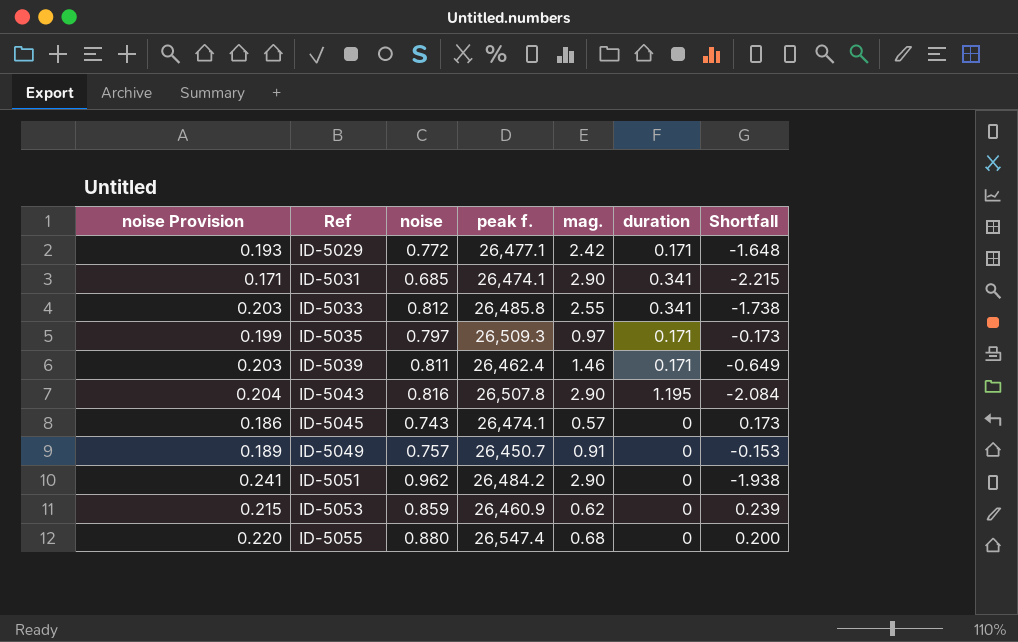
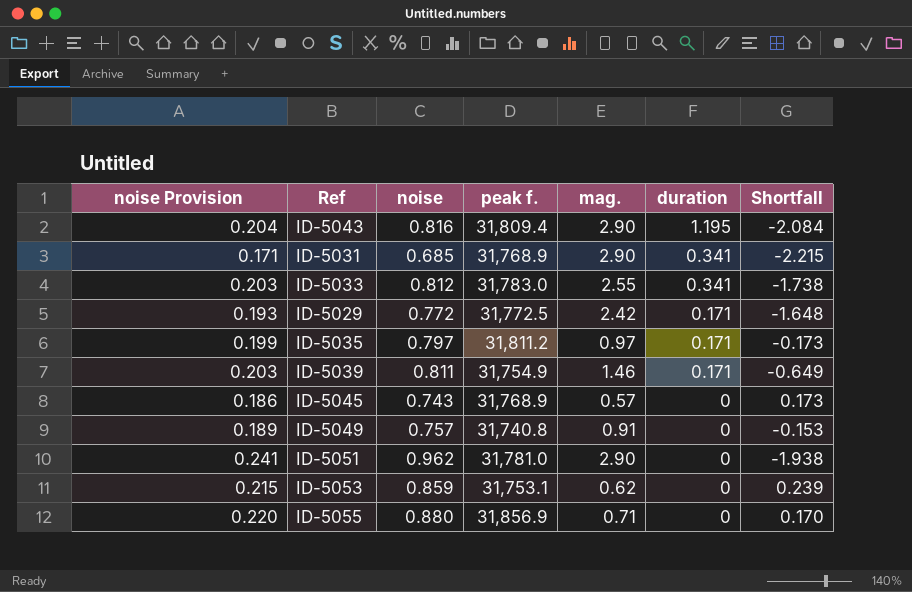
row order: Ref ascending -> duration descending
ID-5043 | peak f.: 26,507.8 -> 31,809.4
ID-5031 | peak f.: 26,474.1 -> 31,768.9
ID-5033 | peak f.: 26,485.8 -> 31,783.0
ID-5029 | peak f.: 26,477.1 -> 31,772.5
ID-5035 | peak f.: 26,509.3 -> 31,811.2
ID-5039 | peak f.: 26,462.4 -> 31,754.9
ID-5045 | peak f.: 26,474.1 -> 31,768.9
ID-5049 | peak f.: 26,450.7 -> 31,740.8
ID-5051 | peak f.: 26,484.2 -> 31,781.0
ID-5053 | peak f.: 26,460.9 -> 31,753.1
ID-5055 | peak f.: 26,547.4 -> 31,856.9
ID-5055 | mag.: 0.68 -> 0.71
ID-5055 | Shortfall: 0.200 -> 0.170

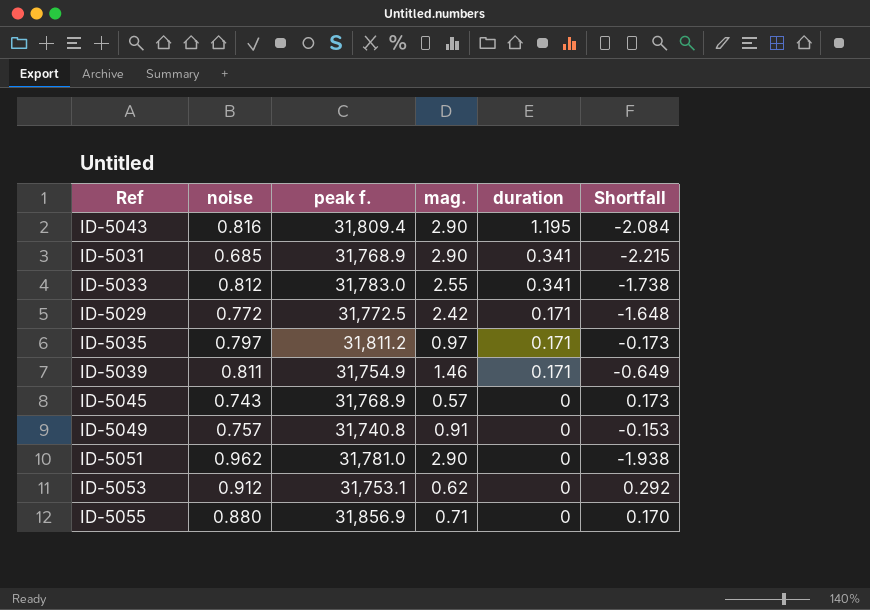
column noise Provision | formula: [noise] * 0.25 -> none
ID-5053 | noise: 0.859 -> 0.912
ID-5053 | Shortfall: 0.239 -> 0.292

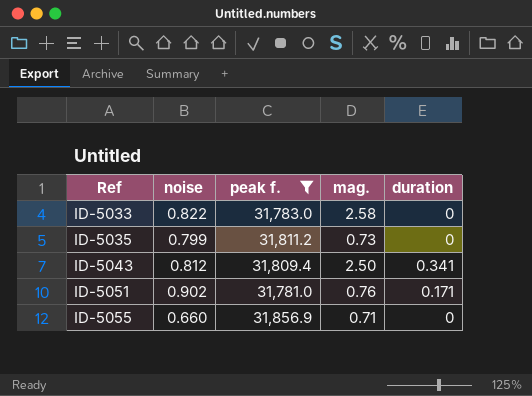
filter: none -> peak f. >= 31,781.0
row order: duration descending -> Ref ascending
column Shortfall | formula: [noise] - [mag.] -> none
ID-5033 | noise: 0.812 -> 0.822
ID-5033 | mag.: 2.55 -> 2.58
ID-5033 | duration: 0.341 -> 0
ID-5035 | noise: 0.797 -> 0.799
ID-5035 | mag.: 0.97 -> 0.73
ID-5035 | duration: 0.171 -> 0
ID-5043 | noise: 0.816 -> 0.812
ID-5043 | mag.: 2.90 -> 2.50
ID-5043 | duration: 1.195 -> 0.341
ID-5051 | noise: 0.962 -> 0.902
ID-5051 | mag.: 2.90 -> 0.76
ID-5051 | duration: 0 -> 0.171
ID-5055 | noise: 0.880 -> 0.660

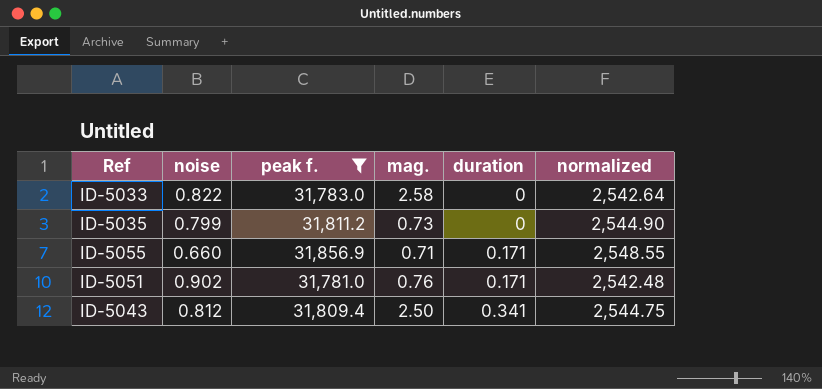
row order: Ref ascending -> duration ascending
column normalized | formula: none -> [peak f.] * 0.08
ID-5055 | duration: 0 -> 0.171

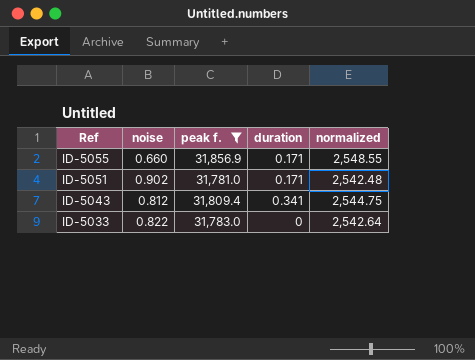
row order: duration ascending -> Ref descending
column mag. | position: 4 -> none
row ID-5035: 0.799 | 31,811.2 | 0.73 | 0 | 2,544.90 -> none

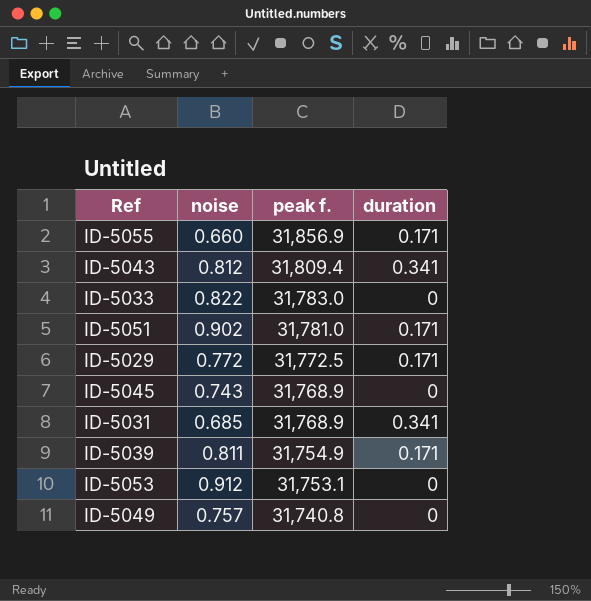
filter: peak f. >= 31,781.0 -> none
row order: Ref descending -> peak f. descending
column normalized | formula: [peak f.] * 0.08 -> none

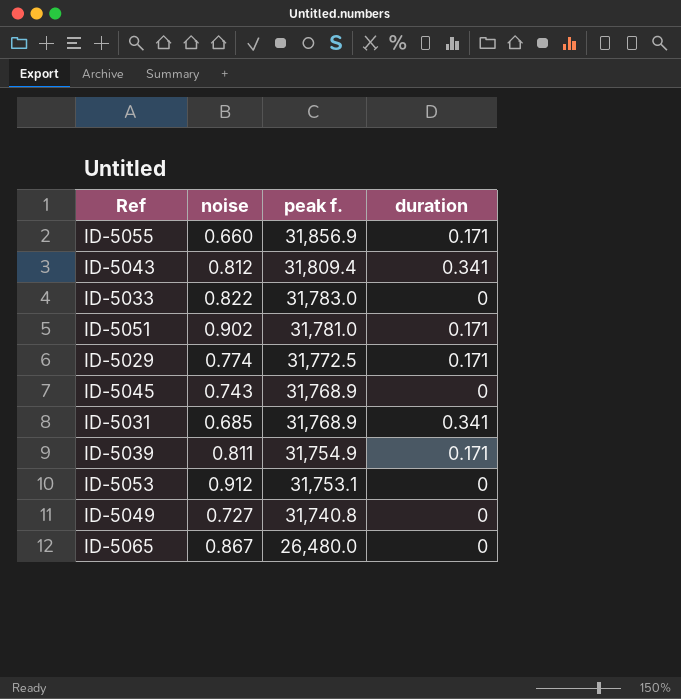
ID-5029 | noise: 0.772 -> 0.774
ID-5049 | noise: 0.757 -> 0.727
row ID-5065: none -> 0.867 | 26,480.0 | 0

